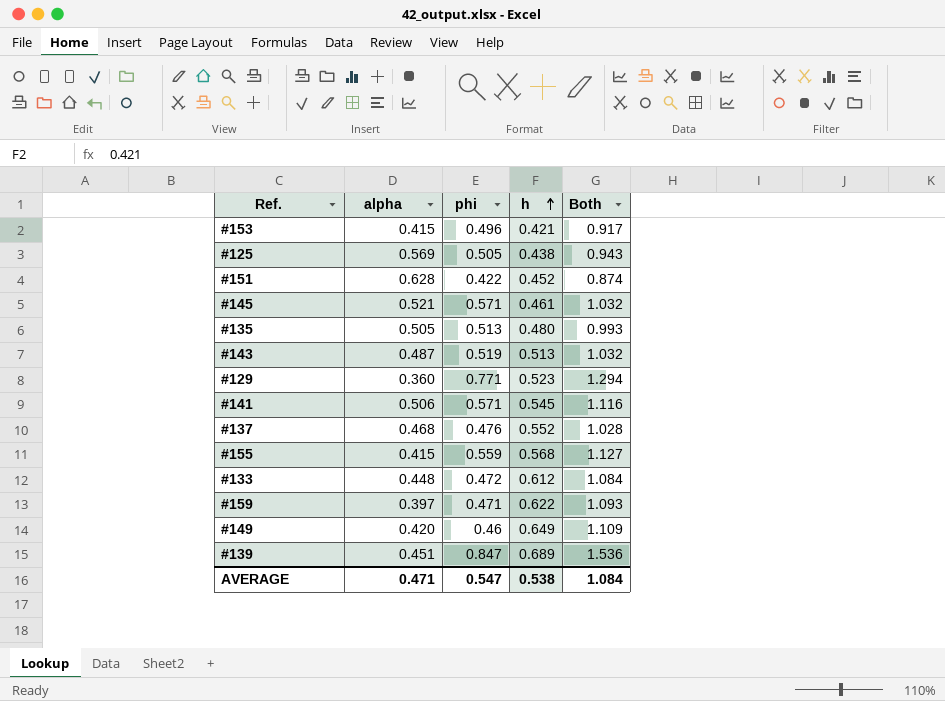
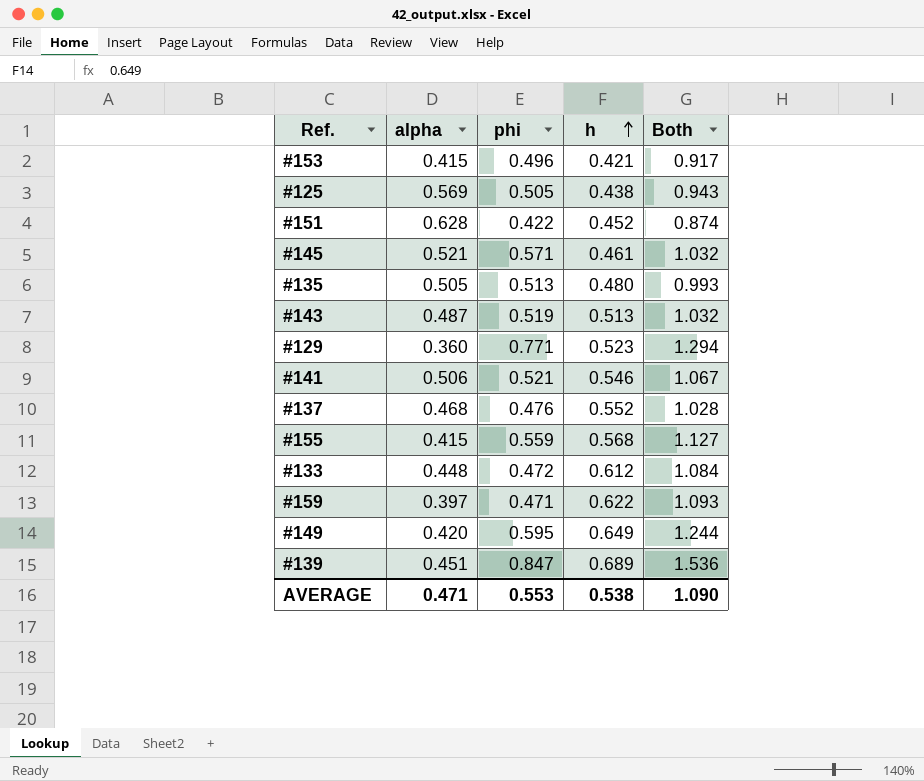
#141 | phi: 0.571 -> 0.521
#141 | h: 0.545 -> 0.546
#141 | Both: 1.116 -> 1.067
#149 | phi: 0.46 -> 0.595
#149 | Both: 1.109 -> 1.244
AVERAGE | phi: 0.547 -> 0.553
AVERAGE | Both: 1.084 -> 1.090

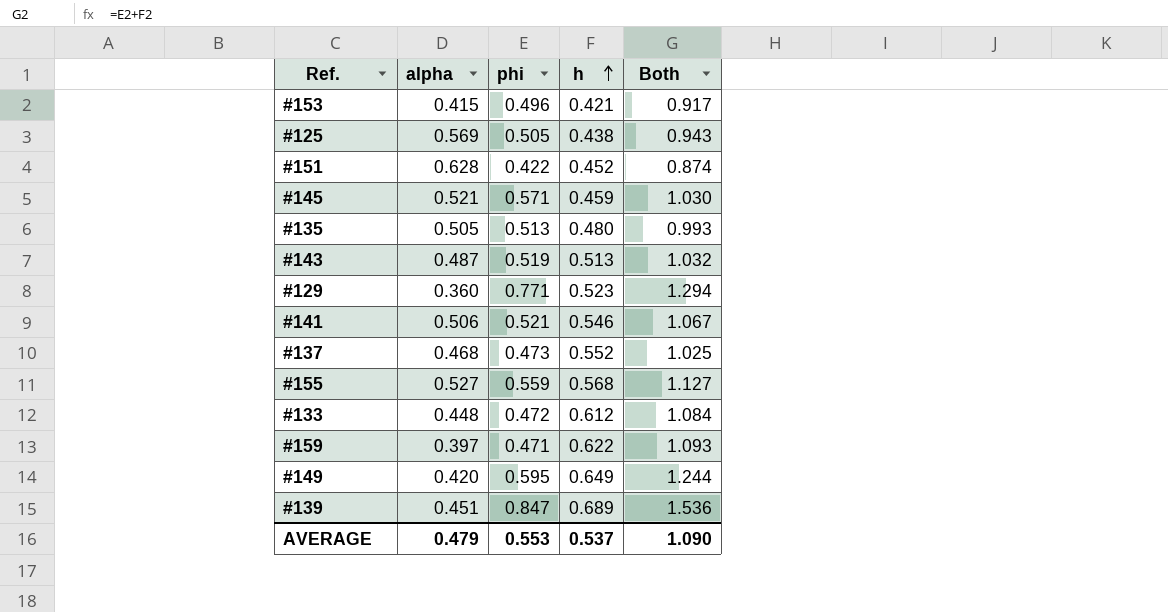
#145 | h: 0.461 -> 0.459
#145 | Both: 1.032 -> 1.030
#137 | phi: 0.476 -> 0.473
#137 | Both: 1.028 -> 1.025
#155 | alpha: 0.415 -> 0.527
AVERAGE | alpha: 0.471 -> 0.479
AVERAGE | h: 0.538 -> 0.537

